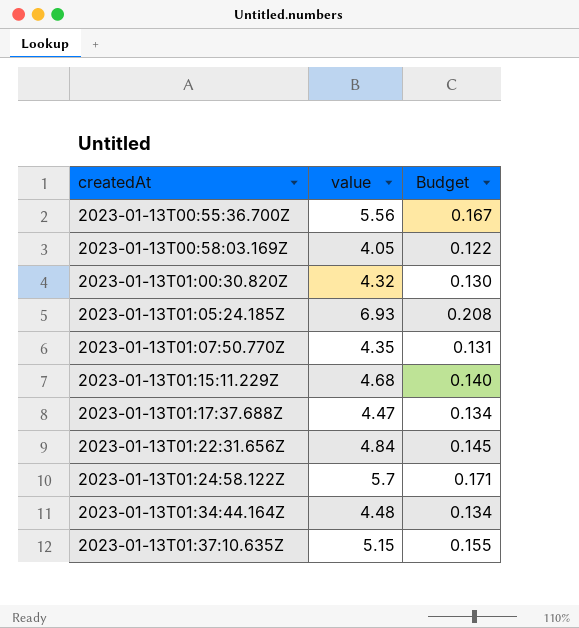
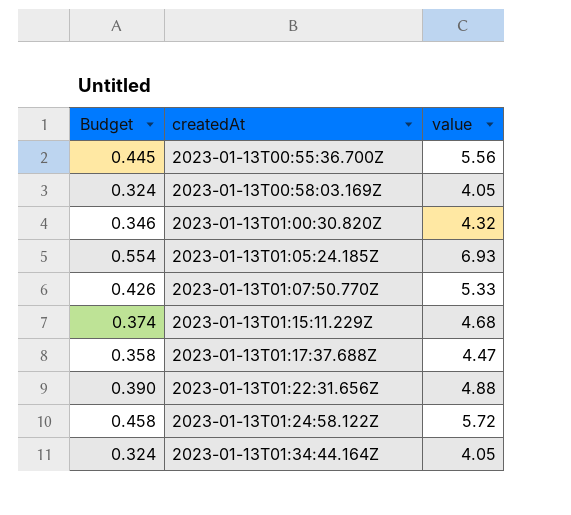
column Budget | formula: [value] * 0.03 -> [value] * 0.08
column Budget | position: 3 -> 1
row 2023-01-13T01:37:10.635Z: 5.15 | 0.155 -> none
2023-01-13T01:07:50.770Z | value: 4.35 -> 5.33
2023-01-13T01:22:31.656Z | value: 4.84 -> 4.88
2023-01-13T01:24:58.122Z | value: 5.7 -> 5.72
2023-01-13T01:34:44.164Z | value: 4.48 -> 4.05

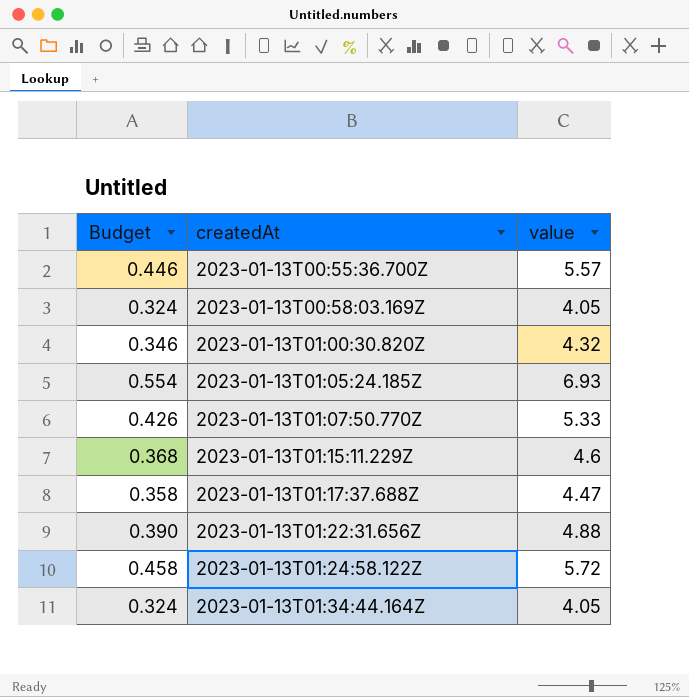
2023-01-13T00:55:36.700Z | Budget: 0.445 -> 0.446
2023-01-13T00:55:36.700Z | value: 5.56 -> 5.57
2023-01-13T01:15:11.229Z | Budget: 0.374 -> 0.368
2023-01-13T01:15:11.229Z | value: 4.68 -> 4.6

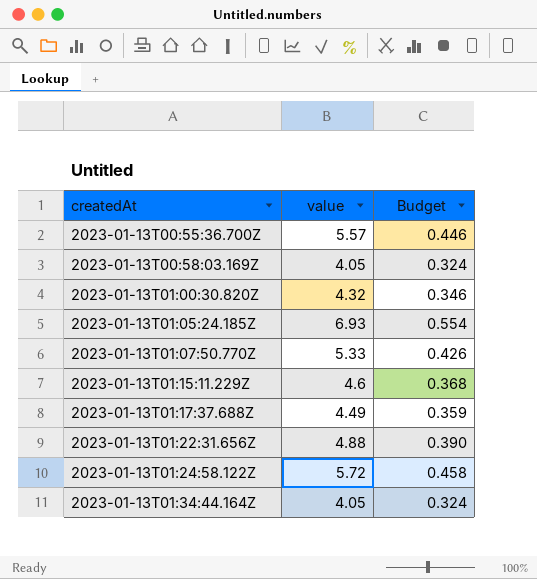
column Budget | position: 1 -> 3
2023-01-13T01:17:37.688Z | value: 4.47 -> 4.49
2023-01-13T01:17:37.688Z | Budget: 0.358 -> 0.359

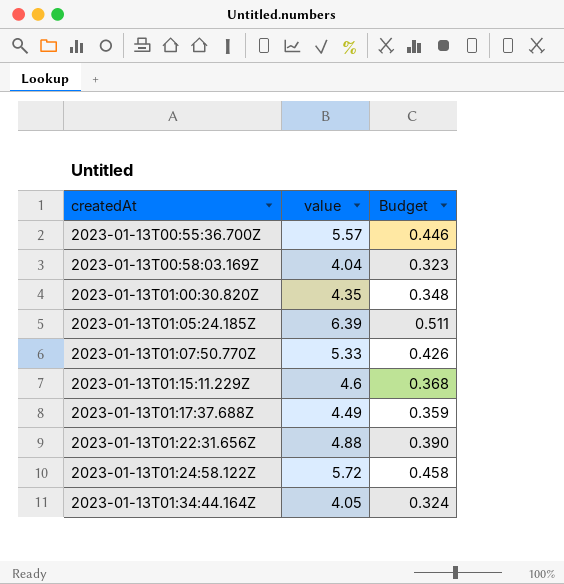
2023-01-13T00:58:03.169Z | value: 4.05 -> 4.04
2023-01-13T00:58:03.169Z | Budget: 0.324 -> 0.323
2023-01-13T01:00:30.820Z | value: 4.32 -> 4.35
2023-01-13T01:00:30.820Z | Budget: 0.346 -> 0.348
2023-01-13T01:05:24.185Z | value: 6.93 -> 6.39
2023-01-13T01:05:24.185Z | Budget: 0.554 -> 0.511

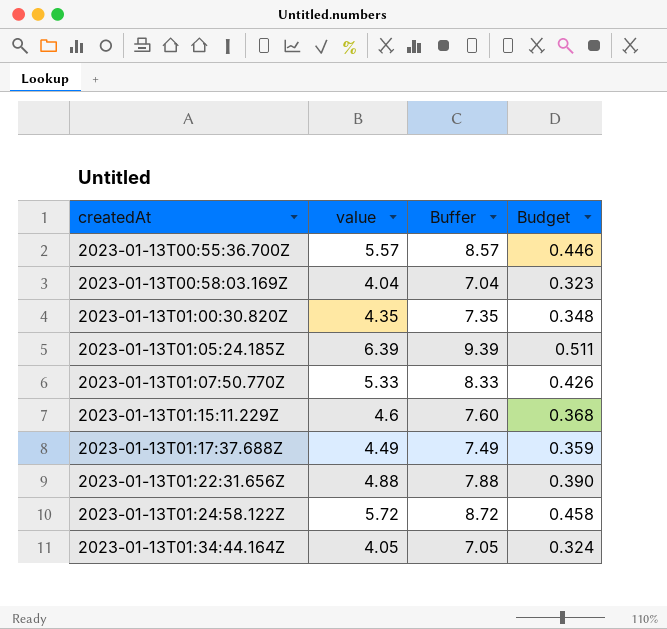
column Buffer | formula: none -> [value] + 3

